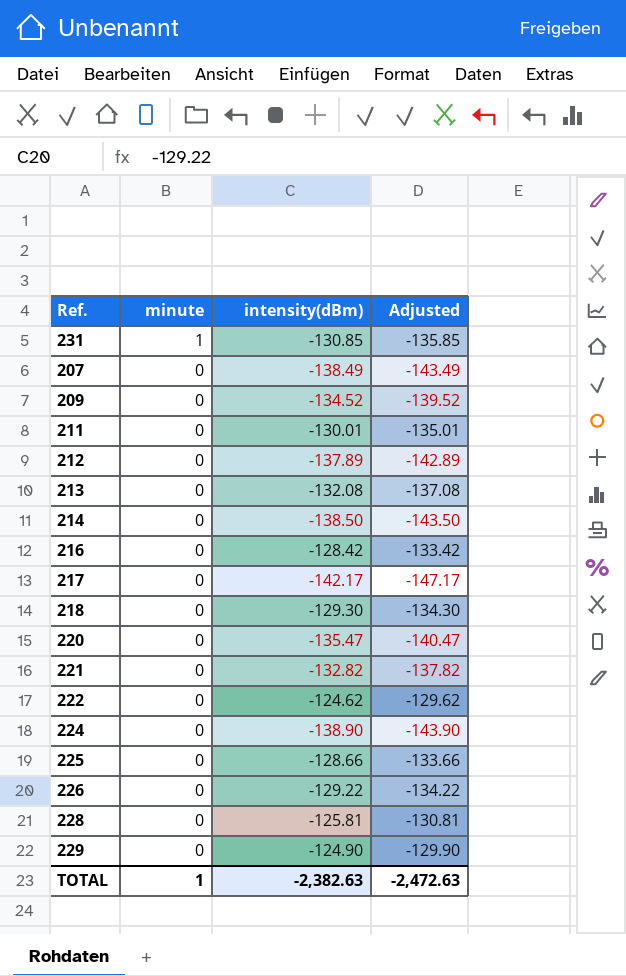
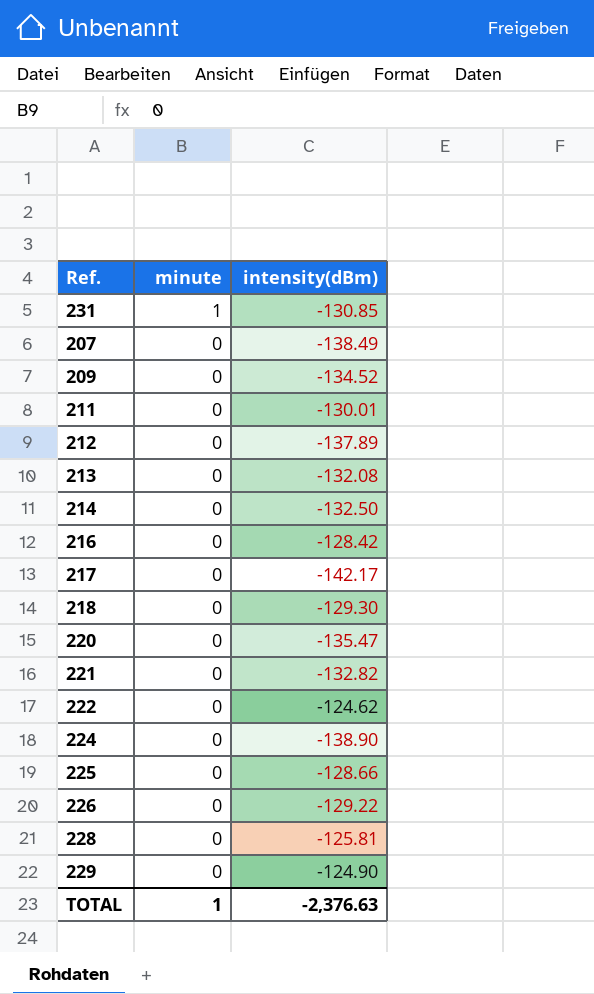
column Adjusted | formula: [intensity(dBm)] - 5 -> none
214 | intensity(dBm): -138.50 -> -132.50
TOTAL | intensity(dBm): -2,382.63 -> -2,376.63

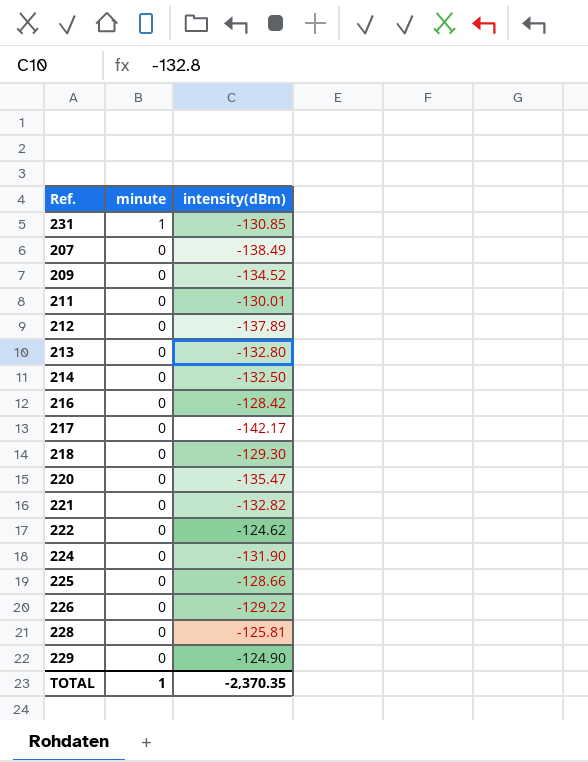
213 | intensity(dBm): -132.08 -> -132.80
224 | intensity(dBm): -138.90 -> -131.90
TOTAL | intensity(dBm): -2,376.63 -> -2,370.35

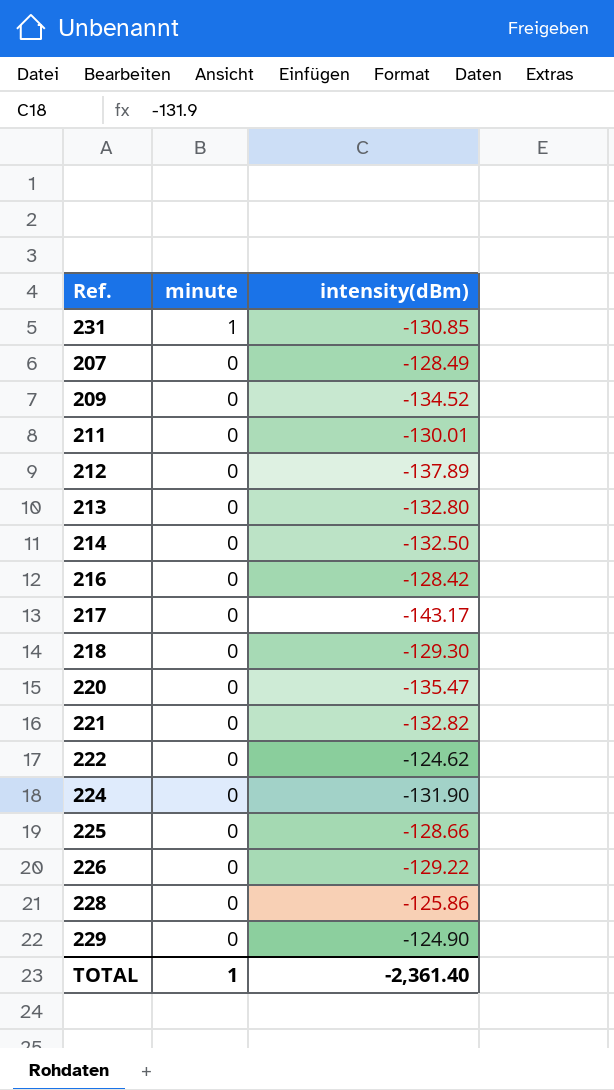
207 | intensity(dBm): -138.49 -> -128.49
217 | intensity(dBm): -142.17 -> -143.17
228 | intensity(dBm): -125.81 -> -125.86
TOTAL | intensity(dBm): -2,370.35 -> -2,361.40

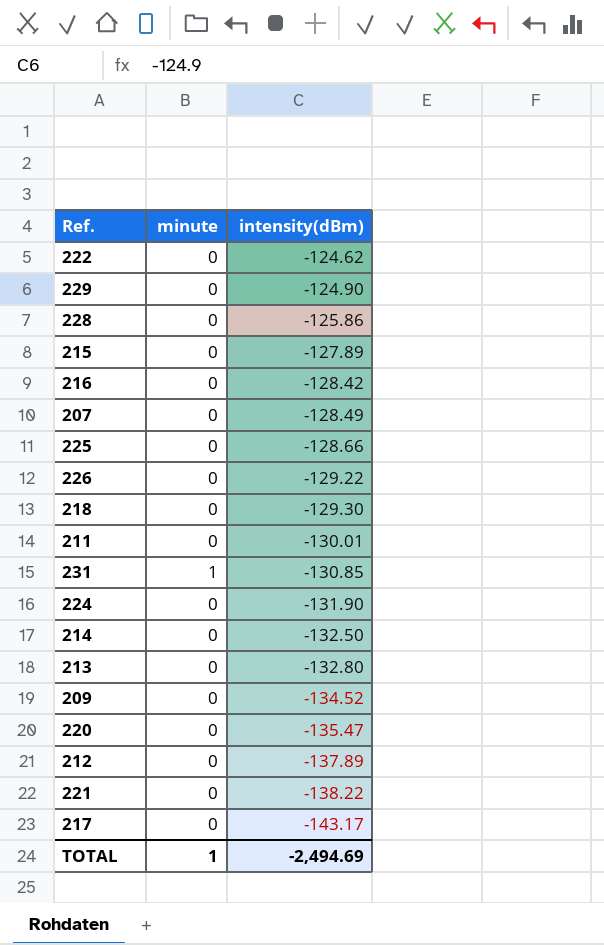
row order: minute descending -> intensity(dBm) descending
row 215: none -> 0 | -127.89
221 | intensity(dBm): -132.82 -> -138.22
TOTAL | intensity(dBm): -2,361.40 -> -2,494.69

